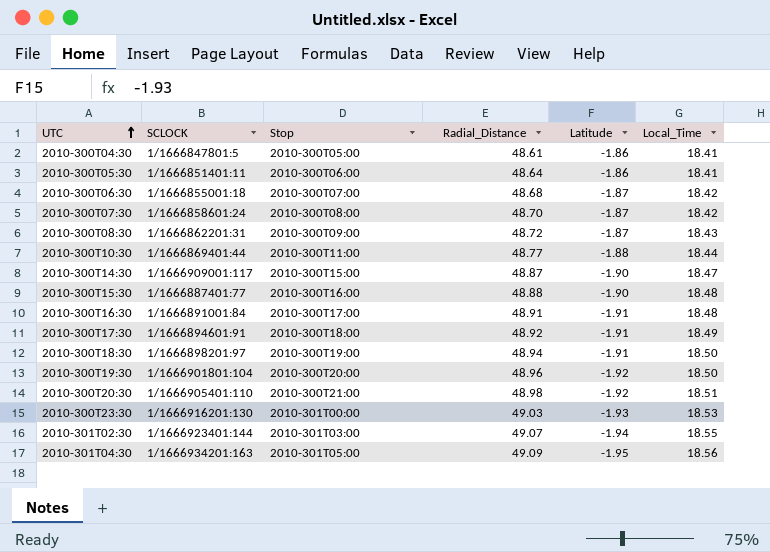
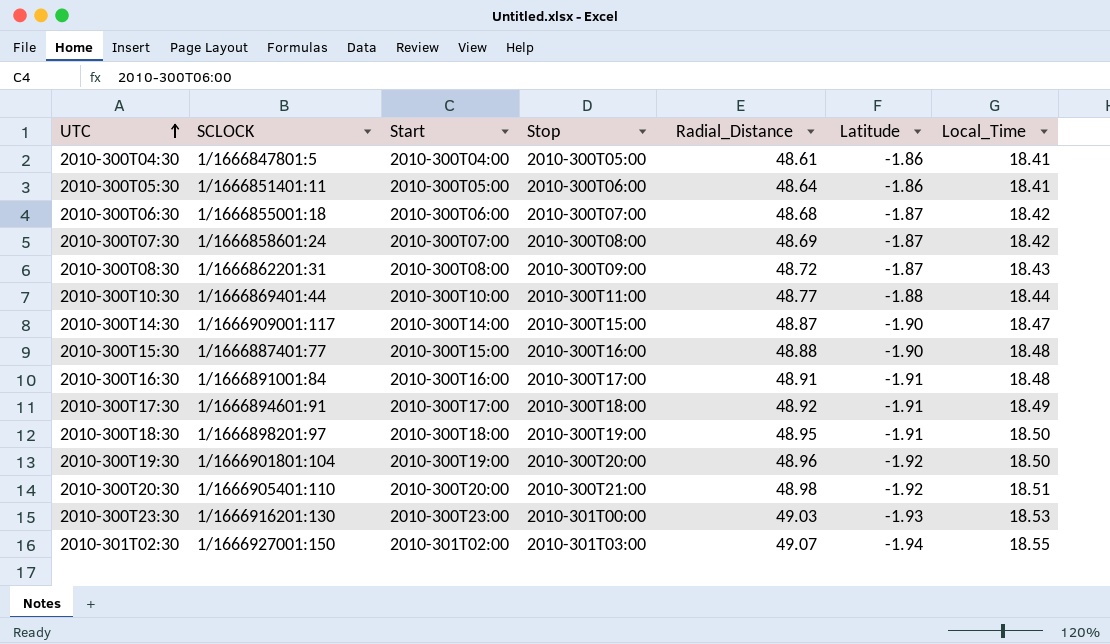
column Start | position: none -> 3
row 2010-301T04:30: 1/1666934201:163 | 2010-301T05:00 | 49.09 | -1.95 | 18.56 -> none
2010-300T07:30 | Radial_Distance: 48.70 -> 48.69
2010-300T18:30 | Radial_Distance: 48.94 -> 48.95
2010-301T02:30 | SCLOCK: 1/1666923401:144 -> 1/1666927001:150

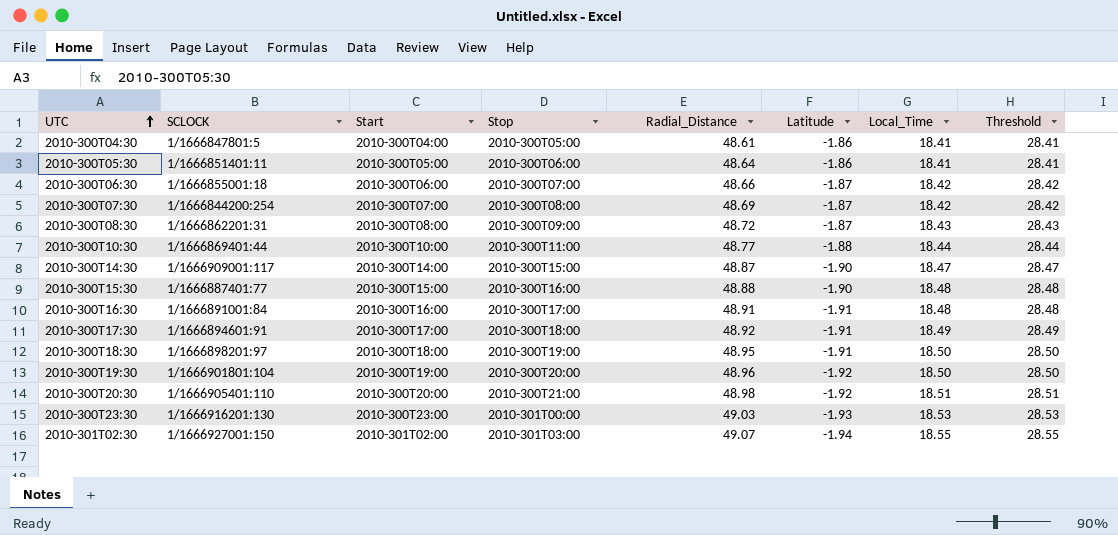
column Threshold | formula: none -> [Local_Time] + 10
2010-300T06:30 | Radial_Distance: 48.68 -> 48.66
2010-300T07:30 | SCLOCK: 1/1666858601:24 -> 1/1666844200:254

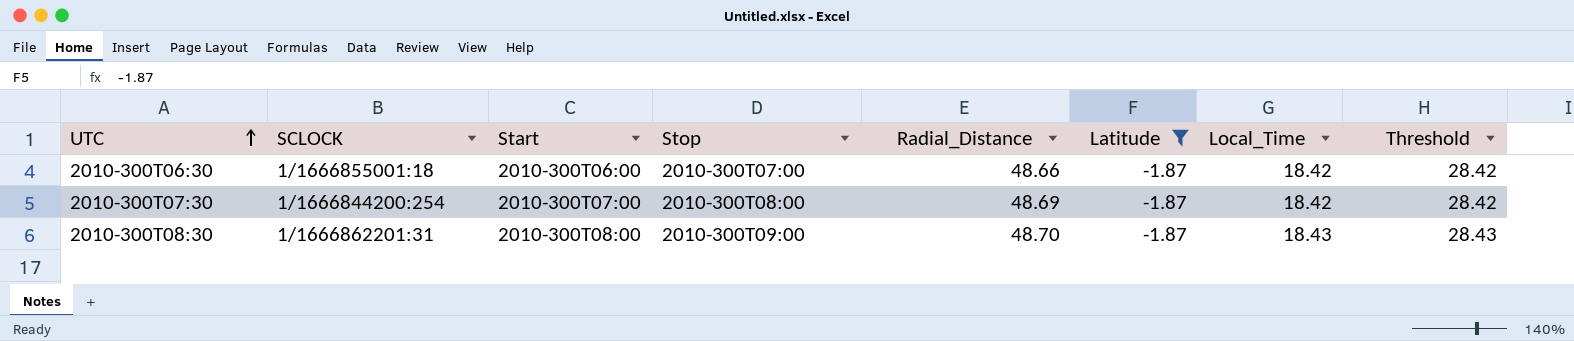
filter: none -> Latitude = -1.87
2010-300T08:30 | Radial_Distance: 48.72 -> 48.70

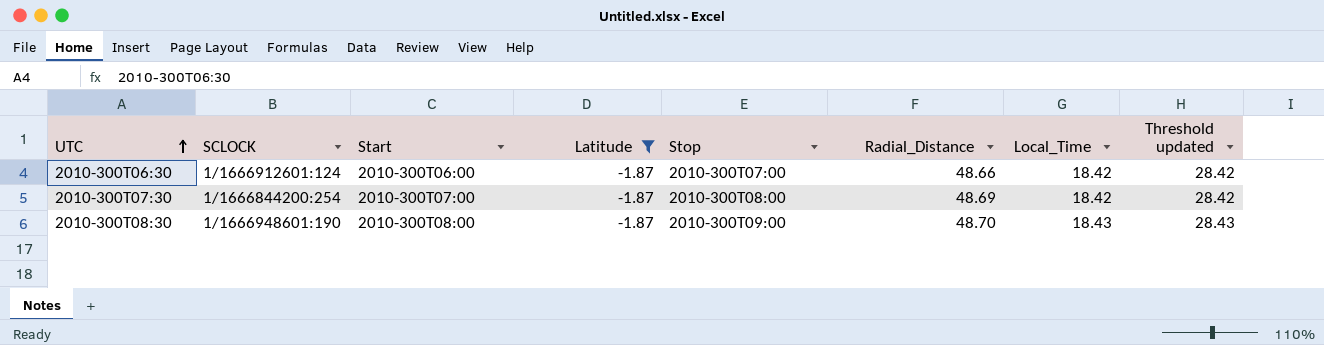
column Latitude | position: 6 -> 4
column name: Threshold -> Threshold updated
2010-300T06:30 | SCLOCK: 1/1666855001:18 -> 1/1666912601:124
2010-300T08:30 | SCLOCK: 1/1666862201:31 -> 1/1666948601:190

